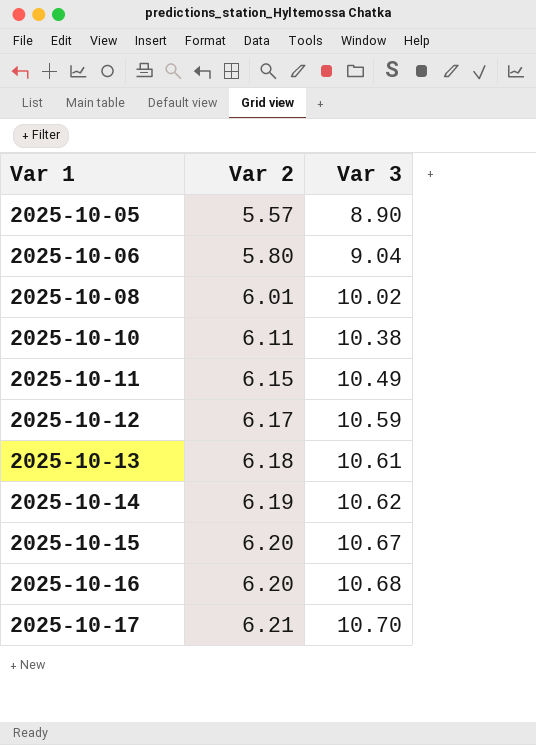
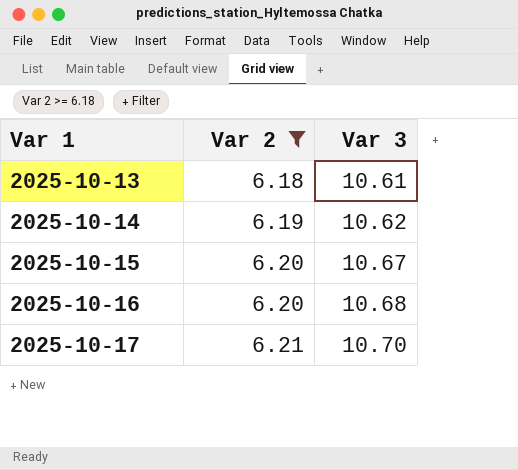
filter: none -> Var 2 >= 6.18

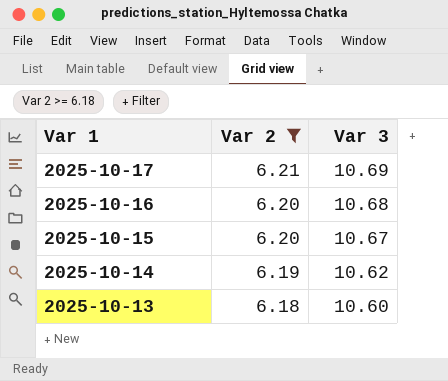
row order: Var 1 ascending -> Var 1 descending
2025-10-17 | Var 3: 10.70 -> 10.69
2025-10-13 | Var 3: 10.61 -> 10.60

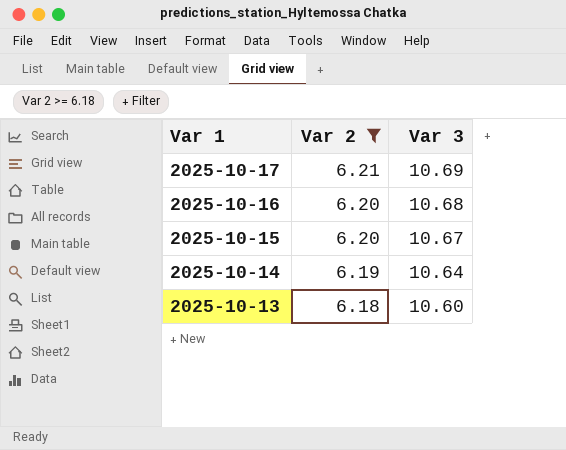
2025-10-14 | Var 3: 10.62 -> 10.64

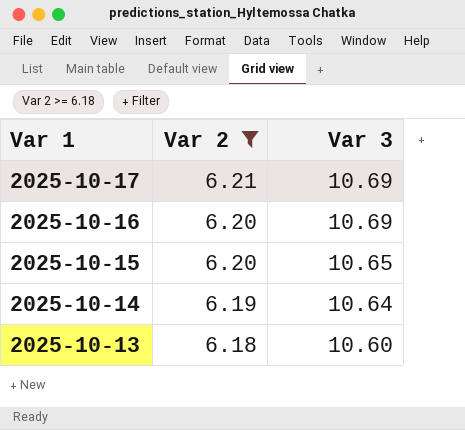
2025-10-16 | Var 3: 10.68 -> 10.69
2025-10-15 | Var 3: 10.67 -> 10.65

